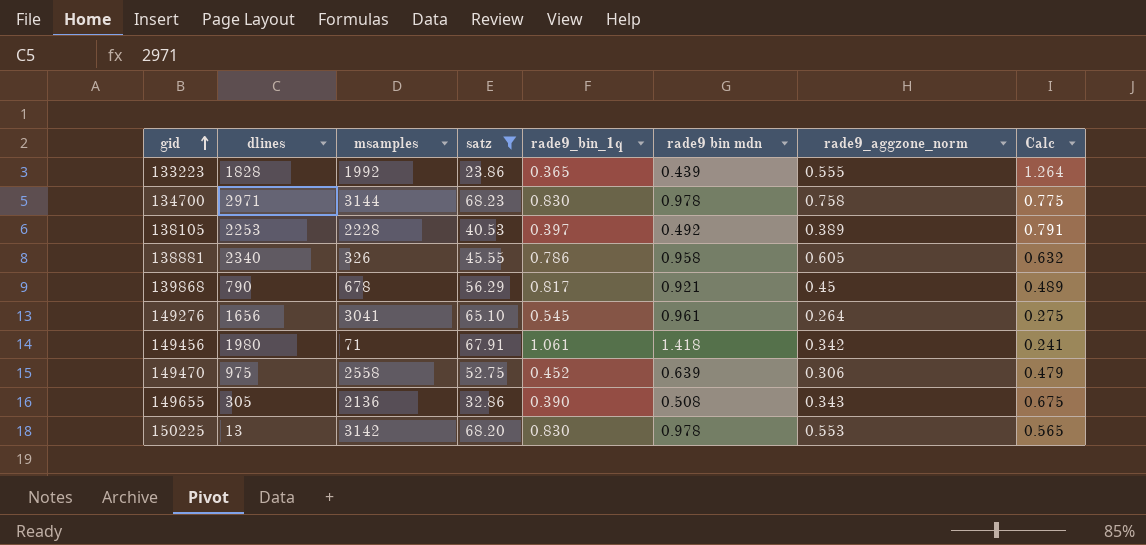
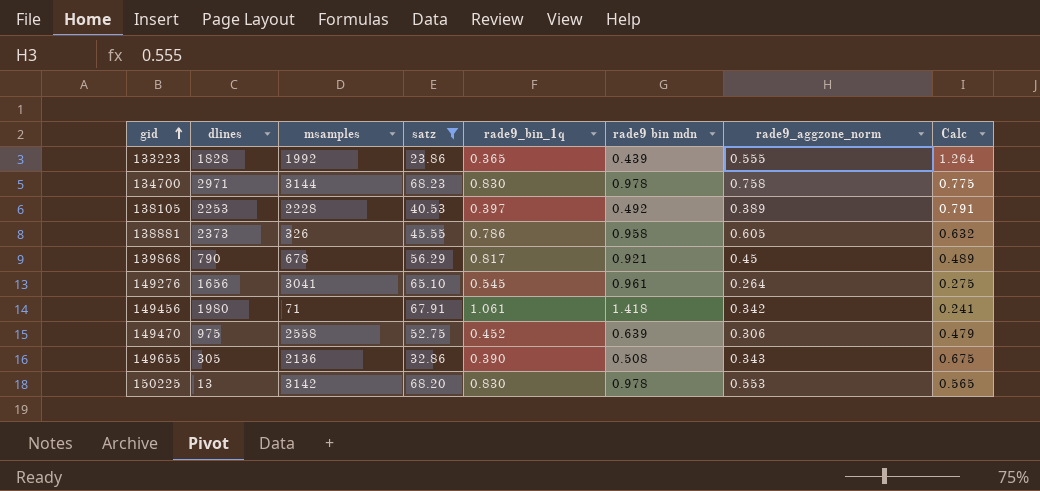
138881 | dlines: 2340 -> 2373

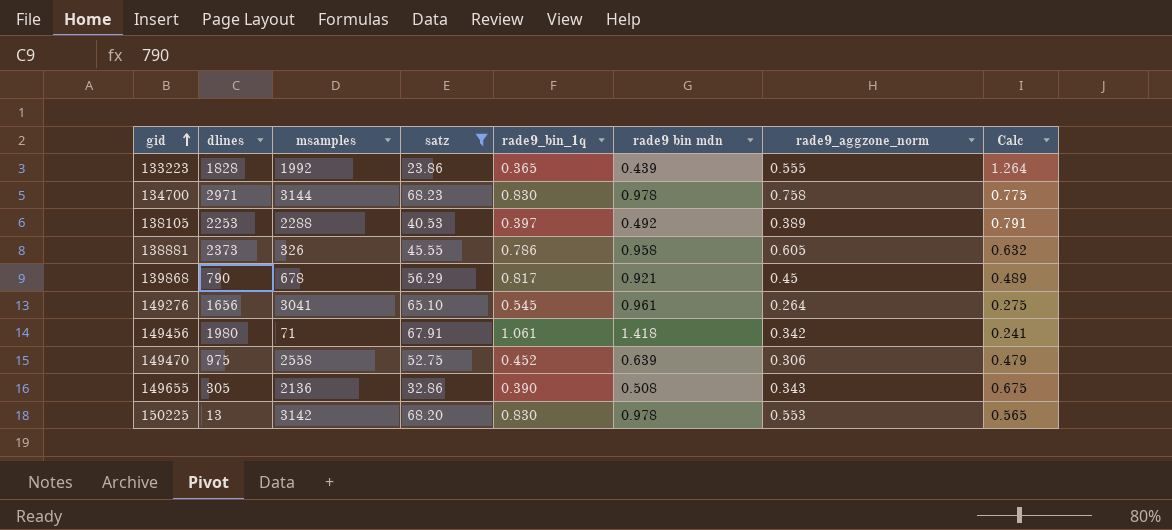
138105 | msamples: 2228 -> 2288

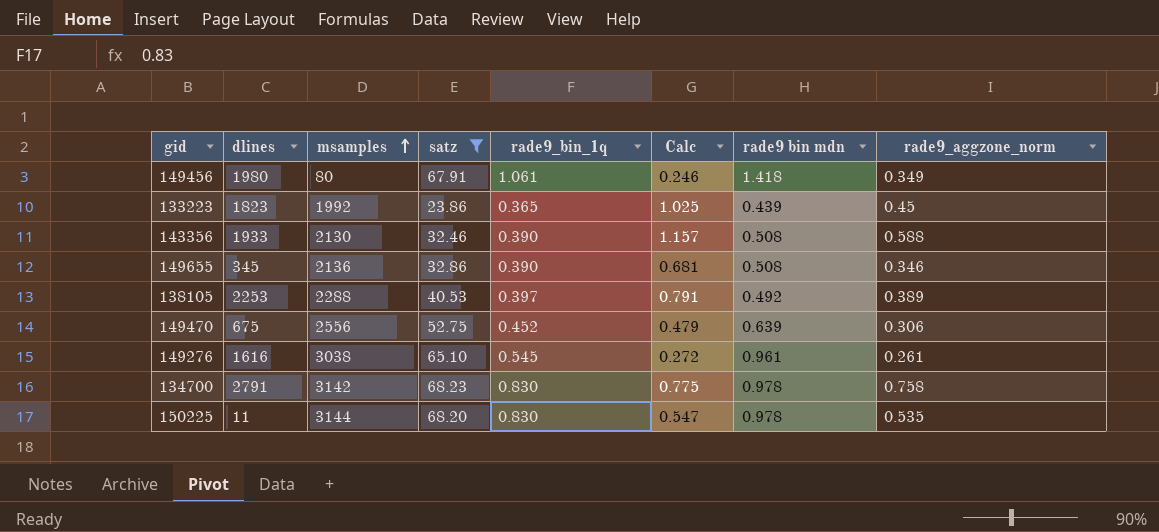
row order: gid ascending -> msamples ascending
column Calc | position: 8 -> 6
row 138881: 2373 | 326 | 45.55 | 0.786 | 0.958 | 0.605 | 0.632 -> none
row 139868: 790 | 678 | 56.29 | 0.817 | 0.921 | 0.45 | 0.489 -> none
149456 | msamples: 71 -> 80
149456 | Calc: 0.241 -> 0.246
149456 | rade9_aggzone_norm: 0.342 -> 0.349
133223 | dlines: 1828 -> 1823
133223 | Calc: 1.264 -> 1.025
133223 | rade9_aggzone_norm: 0.555 -> 0.45
row 143356: none -> 1933 | 2130 | 32.46 | 0.390 | 1.157 | 0.508 | 0.588
149655 | dlines: 305 -> 345
149655 | Calc: 0.675 -> 0.681
149655 | rade9_aggzone_norm: 0.343 -> 0.346
149470 | dlines: 975 -> 675
149470 | msamples: 2558 -> 2556
149276 | dlines: 1656 -> 1616
149276 | msamples: 3041 -> 3038
149276 | Calc: 0.275 -> 0.272
149276 | rade9_aggzone_norm: 0.264 -> 0.261
134700 | dlines: 2971 -> 2791
134700 | msamples: 3144 -> 3142
150225 | dlines: 13 -> 11
150225 | msamples: 3142 -> 3144
150225 | Calc: 0.565 -> 0.547
150225 | rade9_aggzone_norm: 0.553 -> 0.535

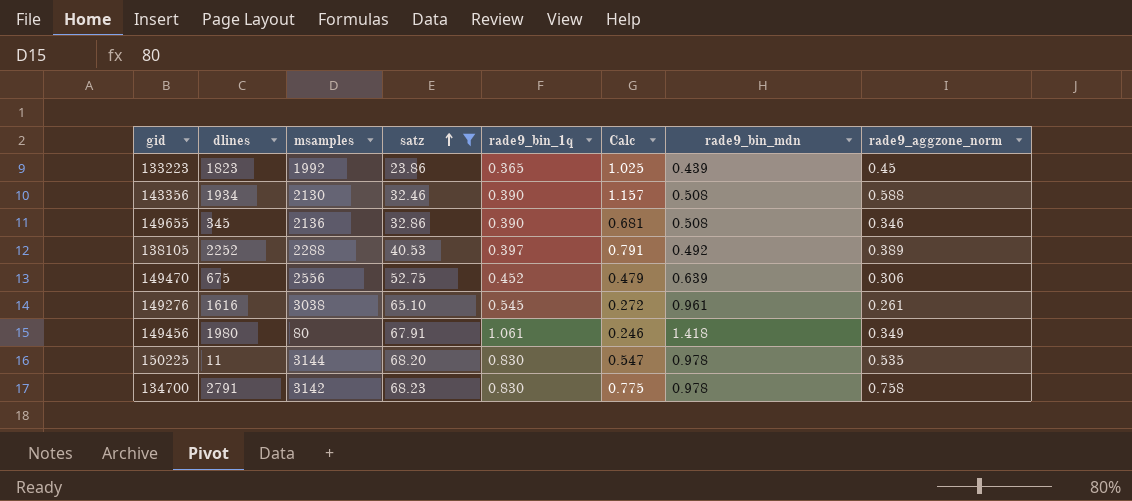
row order: msamples ascending -> satz ascending
column name: rade9 bin mdn -> rade9_bin_mdn
143356 | dlines: 1933 -> 1934
138105 | dlines: 2253 -> 2252

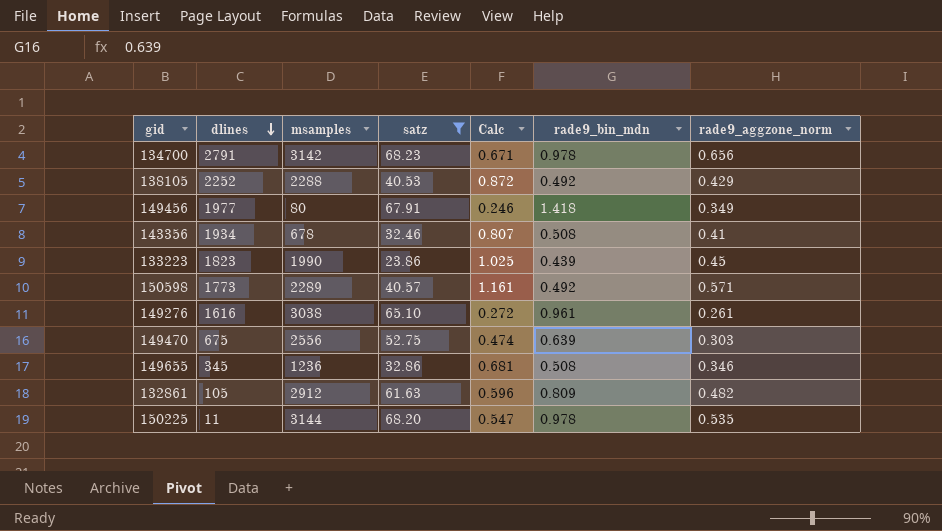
row order: satz ascending -> dlines descending
column rade9_bin_1q | position: 5 -> none
134700 | Calc: 0.775 -> 0.671
134700 | rade9_aggzone_norm: 0.758 -> 0.656
138105 | Calc: 0.791 -> 0.872
138105 | rade9_aggzone_norm: 0.389 -> 0.429
149456 | dlines: 1980 -> 1977
143356 | msamples: 2130 -> 678
143356 | Calc: 1.157 -> 0.807
143356 | rade9_aggzone_norm: 0.588 -> 0.41
133223 | msamples: 1992 -> 1990
row 150598: none -> 1773 | 2289 | 40.57 | 1.161 | 0.492 | 0.571
149470 | Calc: 0.479 -> 0.474
149470 | rade9_aggzone_norm: 0.306 -> 0.303
149655 | msamples: 2136 -> 1236
row 132861: none -> 105 | 2912 | 61.63 | 0.596 | 0.809 | 0.482

